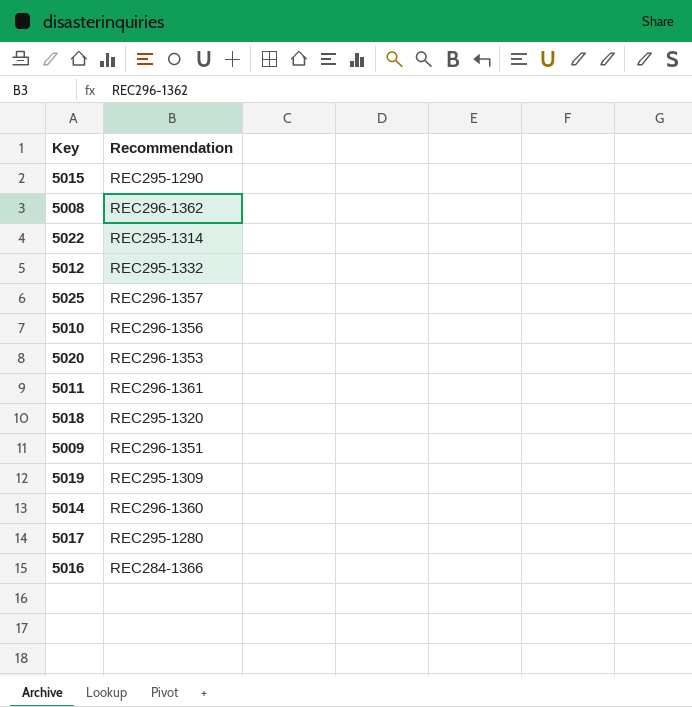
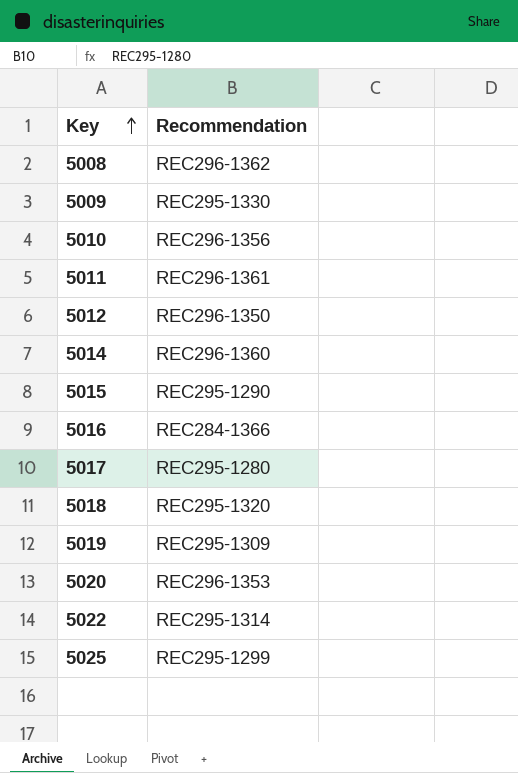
row order: none -> Key ascending
5009 | Recommendation: REC296-1351 -> REC295-1330
5012 | Recommendation: REC295-1332 -> REC296-1350
5025 | Recommendation: REC296-1357 -> REC295-1299

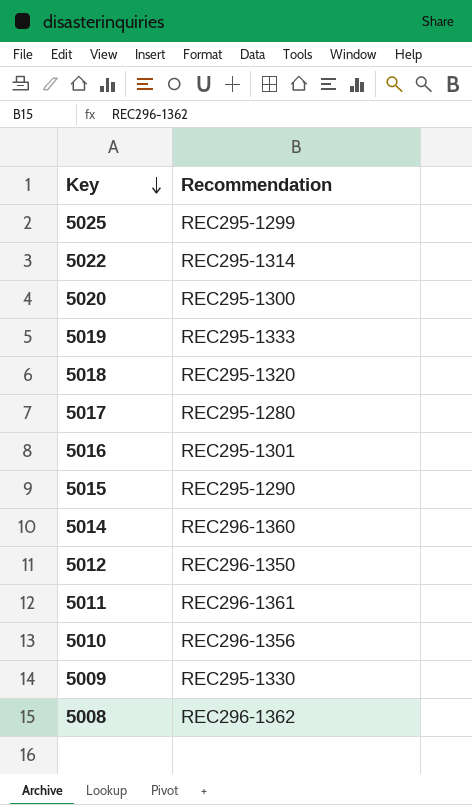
row order: Key ascending -> Key descending
5020 | Recommendation: REC296-1353 -> REC295-1300
5019 | Recommendation: REC295-1309 -> REC295-1333
5016 | Recommendation: REC284-1366 -> REC295-1301

